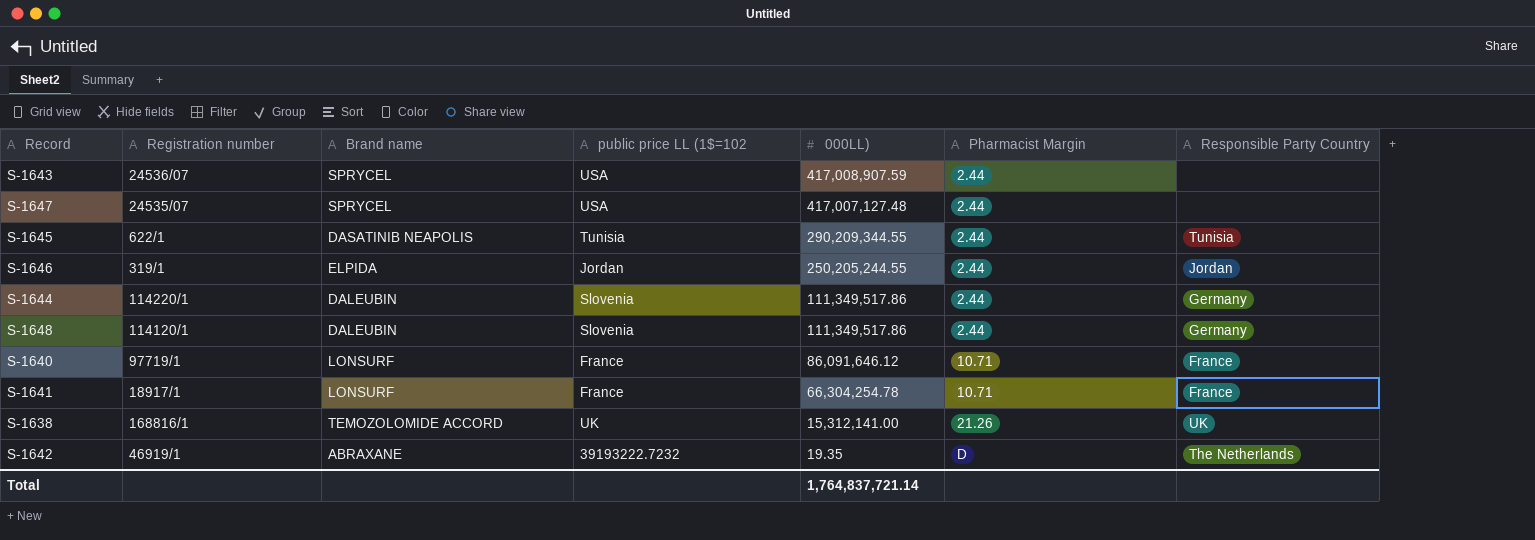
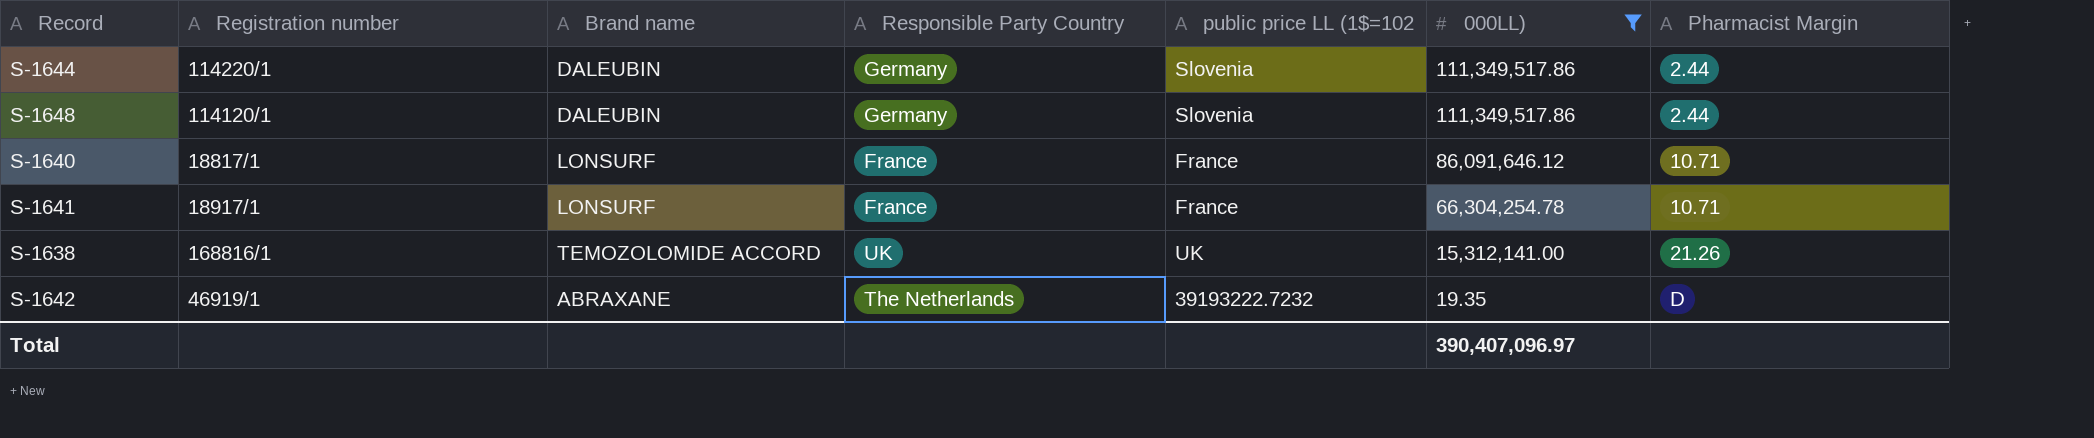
filter: none -> 000LL) <= 111,349,517.86
column Responsible Party Country | position: 7 -> 4
S-1640 | Registration number: 97719/1 -> 18817/1
Total | 000LL): 1,764,837,721.14 -> 390,407,096.97

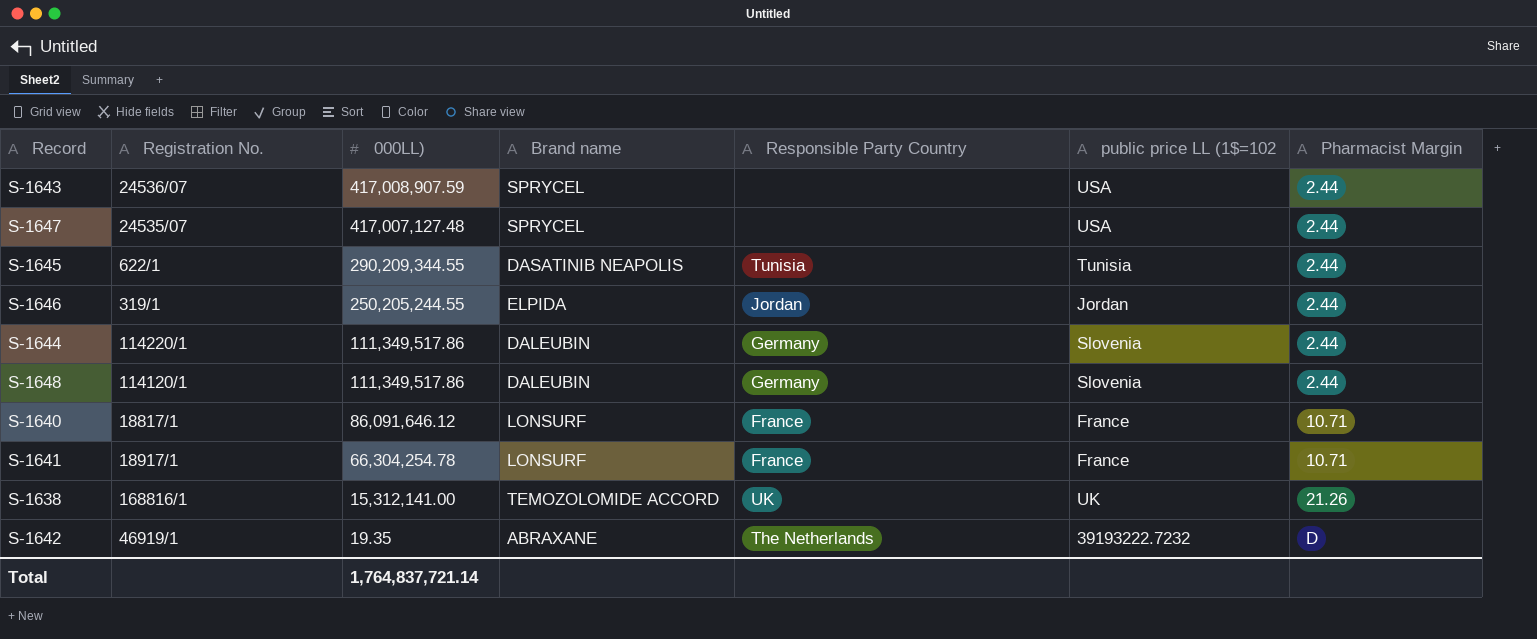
filter: 000LL) <= 111,349,517.86 -> none
column name: Registration number -> Registration No.
column 000LL) | position: 6 -> 3
Total | 000LL): 390,407,096.97 -> 1,764,837,721.14

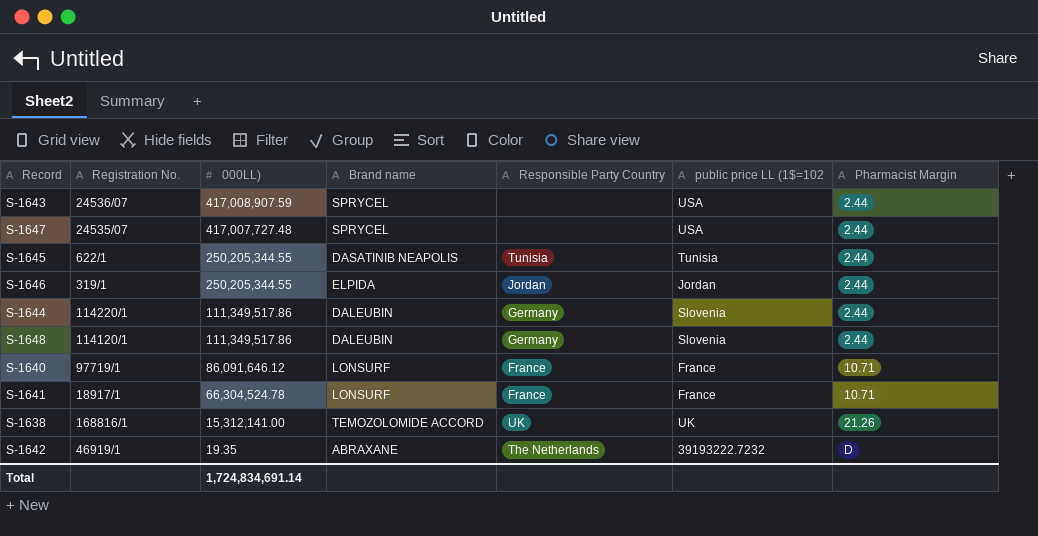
S-1647 | 000LL): 417,007,127.48 -> 417,007,727.48
S-1645 | 000LL): 290,209,344.55 -> 250,205,344.55
S-1646 | 000LL): 250,205,244.55 -> 250,205,344.55
S-1640 | Registration No.: 18817/1 -> 97719/1
S-1641 | 000LL): 66,304,254.78 -> 66,304,524.78
Total | 000LL): 1,764,837,721.14 -> 1,724,834,691.14

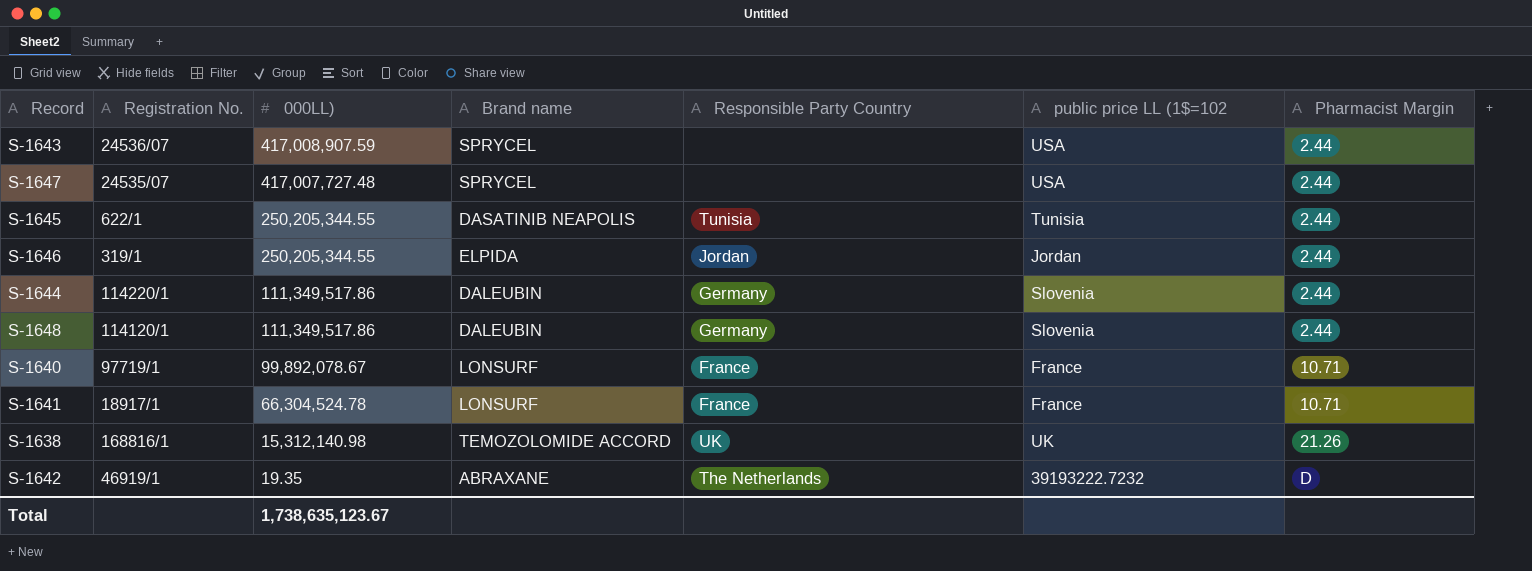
S-1640 | 000LL): 86,091,646.12 -> 99,892,078.67
S-1638 | 000LL): 15,312,141.00 -> 15,312,140.98
Total | 000LL): 1,724,834,691.14 -> 1,738,635,123.67

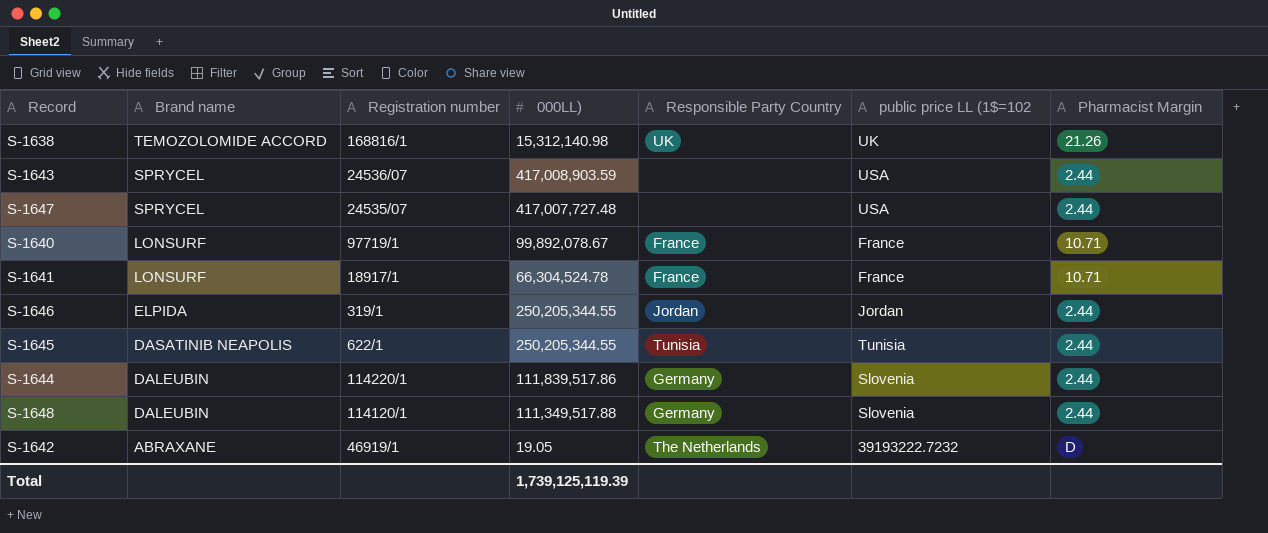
row order: 000LL) descending -> Brand name descending
column Brand name | position: 4 -> 2
column name: Registration No. -> Registration number
S-1643 | 000LL): 417,008,907.59 -> 417,008,903.59
S-1644 | 000LL): 111,349,517.86 -> 111,839,517.86
S-1648 | 000LL): 111,349,517.86 -> 111,349,517.88
S-1642 | 000LL): 19.35 -> 19.05
Total | 000LL): 1,738,635,123.67 -> 1,739,125,119.39

